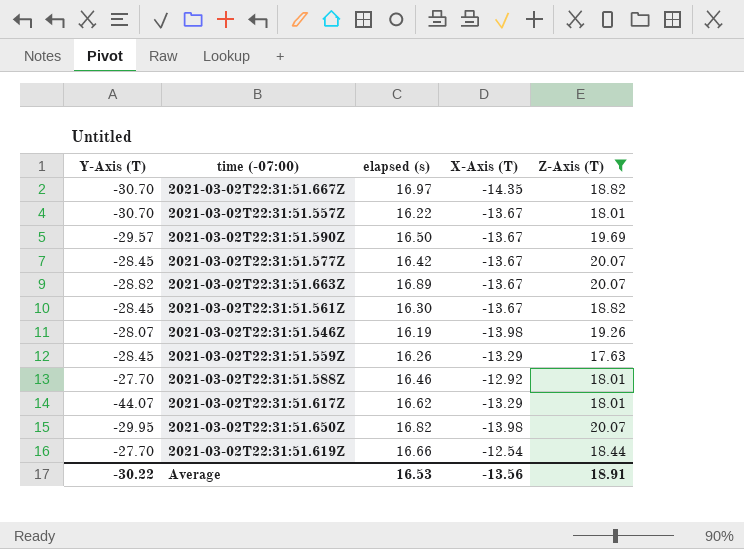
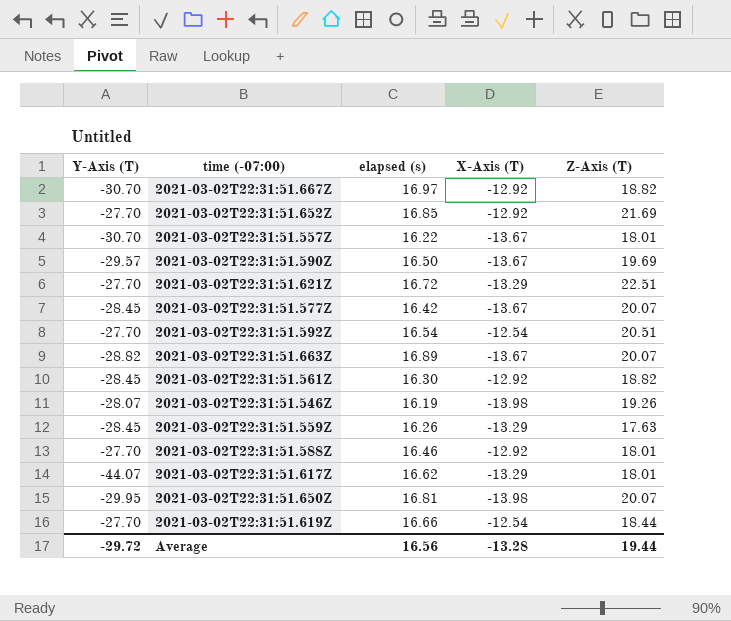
filter: Z-Axis (T) <= 20.07 -> none
2021-03-02T22:31:51.667Z | X-Axis (T): -14.35 -> -12.92
2021-03-02T22:31:51.561Z | X-Axis (T): -13.67 -> -12.92
2021-03-02T22:31:51.650Z | elapsed (s): 16.82 -> 16.81
Average | Y-Axis (T): -30.22 -> -29.72
Average | elapsed (s): 16.53 -> 16.56
Average | X-Axis (T): -13.56 -> -13.28
Average | Z-Axis (T): 18.91 -> 19.44

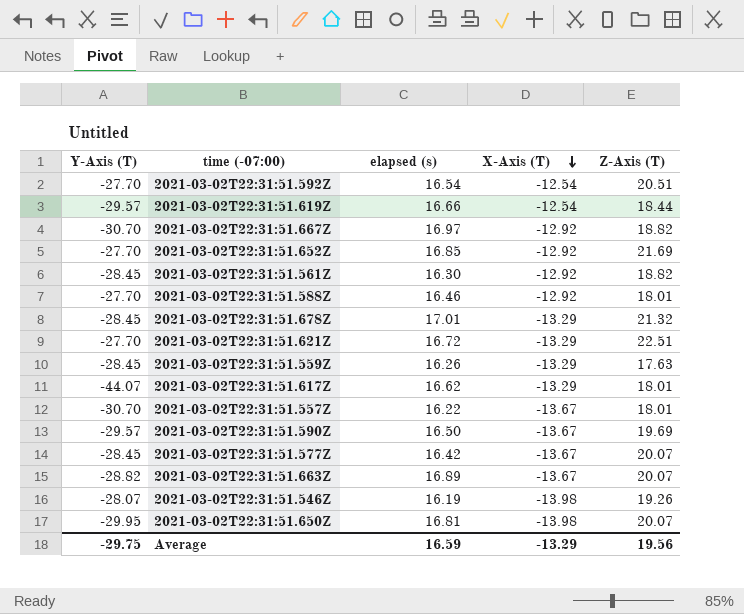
row order: none -> X-Axis (T) descending
2021-03-02T22:31:51.619Z | Y-Axis (T): -27.70 -> -29.57
row 2021-03-02T22:31:51.678Z: none -> -28.45 | 17.01 | -13.29 | 21.32
Average | Y-Axis (T): -29.72 -> -29.75
Average | elapsed (s): 16.56 -> 16.59
Average | X-Axis (T): -13.28 -> -13.29
Average | Z-Axis (T): 19.44 -> 19.56

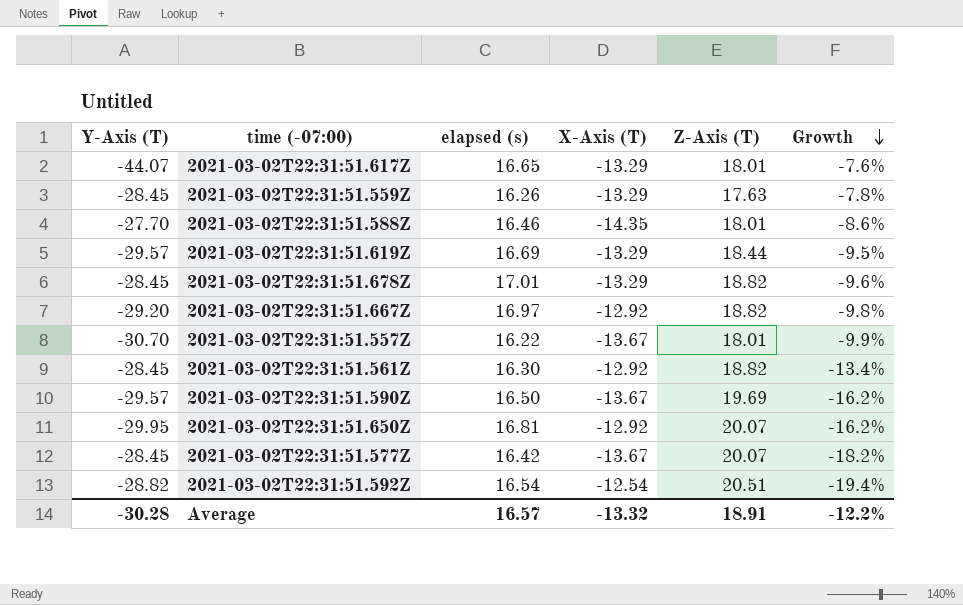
row order: X-Axis (T) descending -> Growth descending
column Growth | formula: none -> ([elapsed (s)] - [Z-Axis (T)]) / [Z-Axis (T)]
row 2021-03-02T22:31:51.652Z: -27.70 | 16.85 | -12.92 | 21.69 -> none
row 2021-03-02T22:31:51.621Z: -27.70 | 16.72 | -13.29 | 22.51 -> none
row 2021-03-02T22:31:51.663Z: -28.82 | 16.89 | -13.67 | 20.07 -> none
row 2021-03-02T22:31:51.546Z: -28.07 | 16.19 | -13.98 | 19.26 -> none
2021-03-02T22:31:51.617Z | elapsed (s): 16.62 -> 16.65
2021-03-02T22:31:51.588Z | X-Axis (T): -12.92 -> -14.35
2021-03-02T22:31:51.619Z | elapsed (s): 16.66 -> 16.69
2021-03-02T22:31:51.619Z | X-Axis (T): -12.54 -> -13.29
2021-03-02T22:31:51.678Z | Z-Axis (T): 21.32 -> 18.82
2021-03-02T22:31:51.667Z | Y-Axis (T): -30.70 -> -29.20
2021-03-02T22:31:51.650Z | X-Axis (T): -13.98 -> -12.92
2021-03-02T22:31:51.592Z | Y-Axis (T): -27.70 -> -28.82
Average | Y-Axis (T): -29.75 -> -30.28
Average | elapsed (s): 16.59 -> 16.57
Average | X-Axis (T): -13.29 -> -13.32
Average | Z-Axis (T): 19.56 -> 18.91

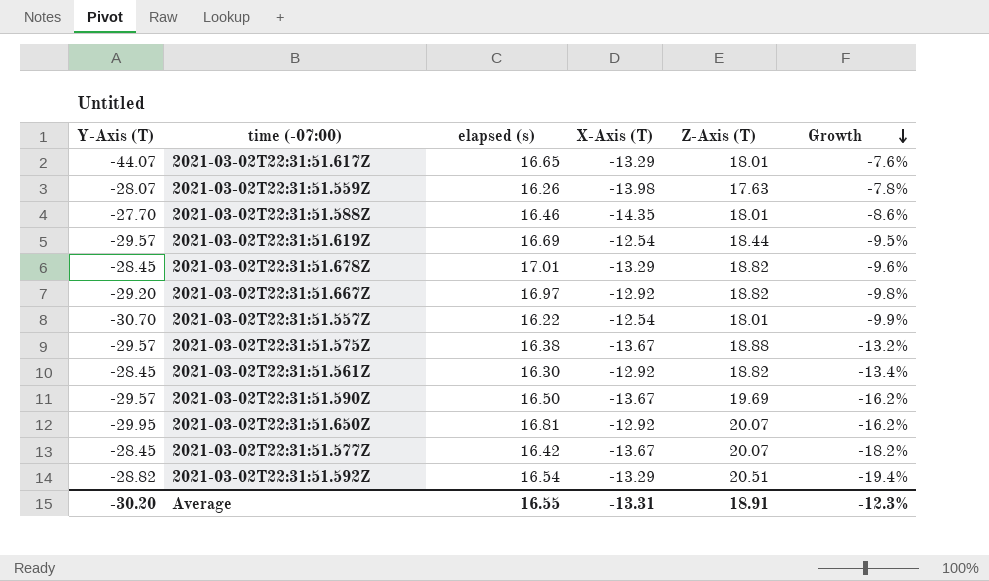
2021-03-02T22:31:51.559Z | Y-Axis (T): -28.45 -> -28.07
2021-03-02T22:31:51.559Z | X-Axis (T): -13.29 -> -13.98
2021-03-02T22:31:51.619Z | X-Axis (T): -13.29 -> -12.54
2021-03-02T22:31:51.557Z | X-Axis (T): -13.67 -> -12.54
row 2021-03-02T22:31:51.575Z: none -> -29.57 | 16.38 | -13.67 | 18.88 | -13.2%
2021-03-02T22:31:51.592Z | X-Axis (T): -12.54 -> -13.29
Average | Y-Axis (T): -30.28 -> -30.20
Average | elapsed (s): 16.57 -> 16.55
Average | X-Axis (T): -13.32 -> -13.31
Average | Growth: -12.2% -> -12.3%

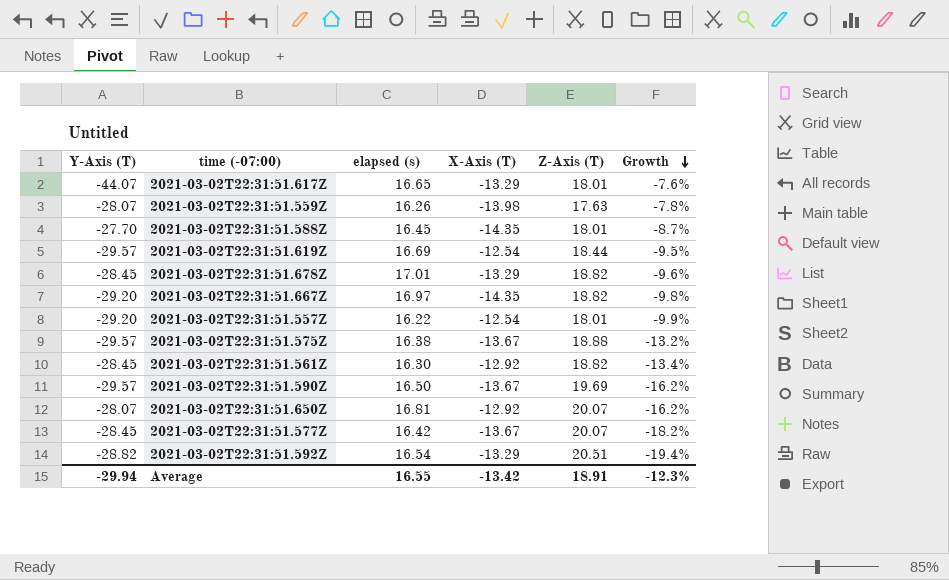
2021-03-02T22:31:51.588Z | elapsed (s): 16.46 -> 16.45
2021-03-02T22:31:51.588Z | Growth: -8.6% -> -8.7%
2021-03-02T22:31:51.667Z | X-Axis (T): -12.92 -> -14.35
2021-03-02T22:31:51.557Z | Y-Axis (T): -30.70 -> -29.20
2021-03-02T22:31:51.650Z | Y-Axis (T): -29.95 -> -28.07
Average | Y-Axis (T): -30.20 -> -29.94
Average | X-Axis (T): -13.31 -> -13.42

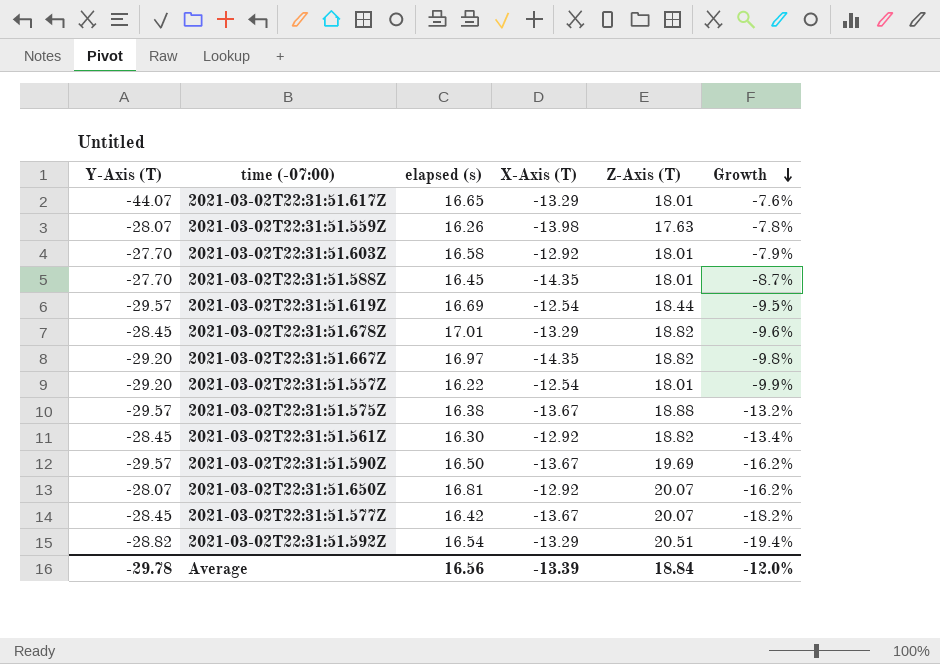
row 2021-03-02T22:31:51.603Z: none -> -27.70 | 16.58 | -12.92 | 18.01 | -7.9%
Average | Y-Axis (T): -29.94 -> -29.78
Average | elapsed (s): 16.55 -> 16.56
Average | X-Axis (T): -13.42 -> -13.39
Average | Z-Axis (T): 18.91 -> 18.84
Average | Growth: -12.3% -> -12.0%

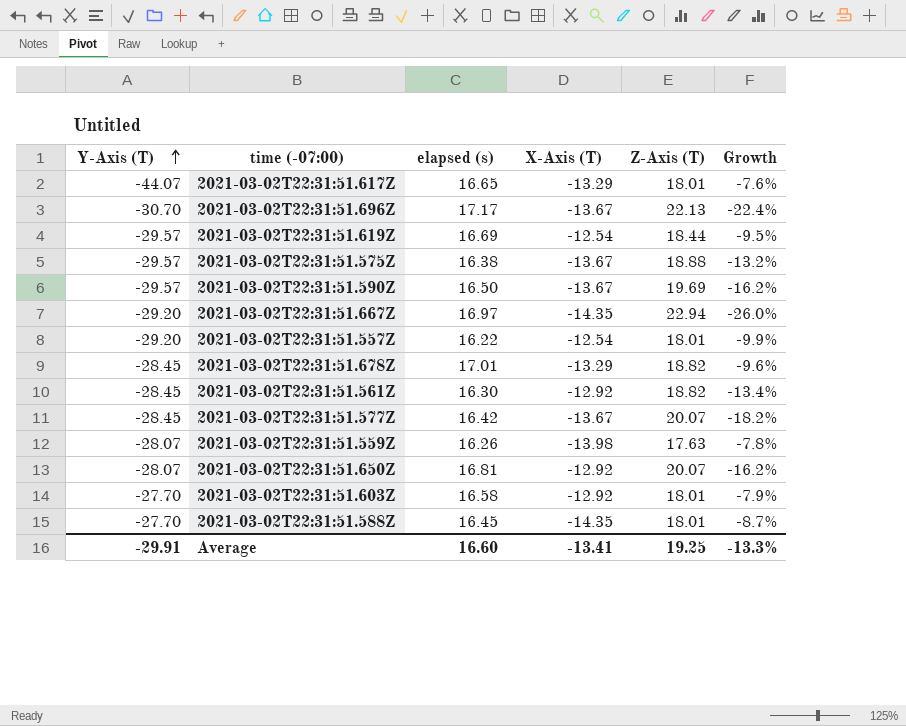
row order: Growth descending -> Y-Axis (T) ascending
row 2021-03-02T22:31:51.592Z: -28.82 | 16.54 | -13.29 | 20.51 | -19.4% -> none
row 2021-03-02T22:31:51.696Z: none -> -30.70 | 17.17 | -13.67 | 22.13 | -22.4%
2021-03-02T22:31:51.667Z | Z-Axis (T): 18.82 -> 22.94
2021-03-02T22:31:51.667Z | Growth: -9.8% -> -26.0%
Average | Y-Axis (T): -29.78 -> -29.91
Average | elapsed (s): 16.56 -> 16.60
Average | X-Axis (T): -13.39 -> -13.41
Average | Z-Axis (T): 18.84 -> 19.25
Average | Growth: -12.0% -> -13.3%

